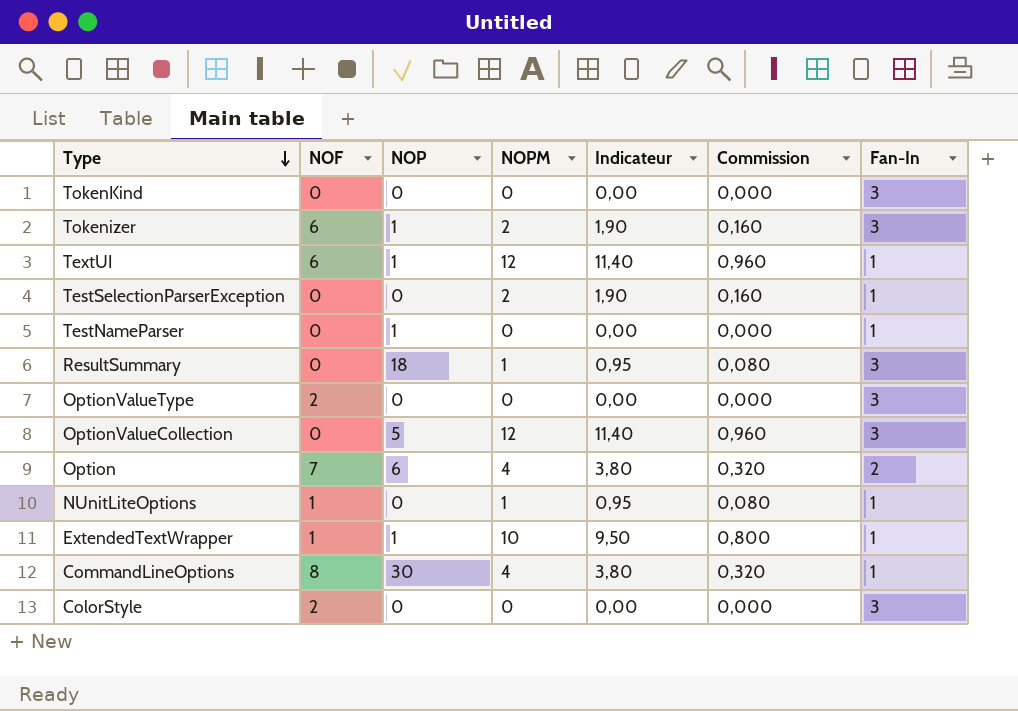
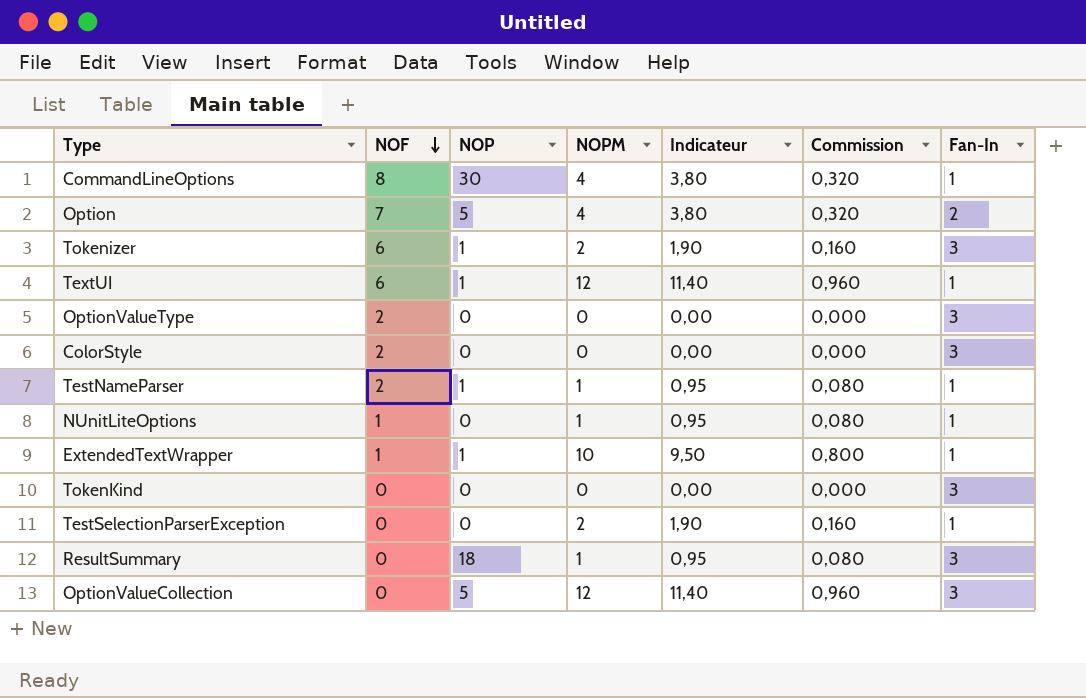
row order: Type descending -> NOF descending
Option | NOP: 6 -> 5
TestNameParser | NOF: 0 -> 2
TestNameParser | NOPM: 0 -> 1
TestNameParser | Indicateur: 0,00 -> 0,95
TestNameParser | Commission: 0,000 -> 0,080

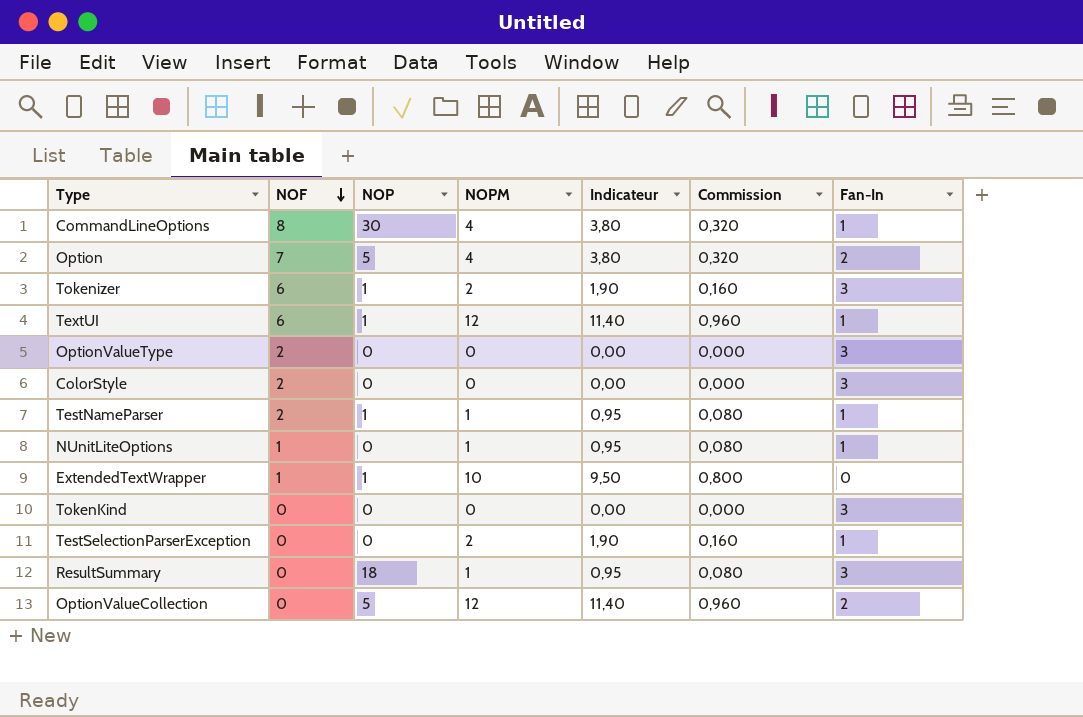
ExtendedTextWrapper | Fan-In: 1 -> 0
OptionValueCollection | Fan-In: 3 -> 2

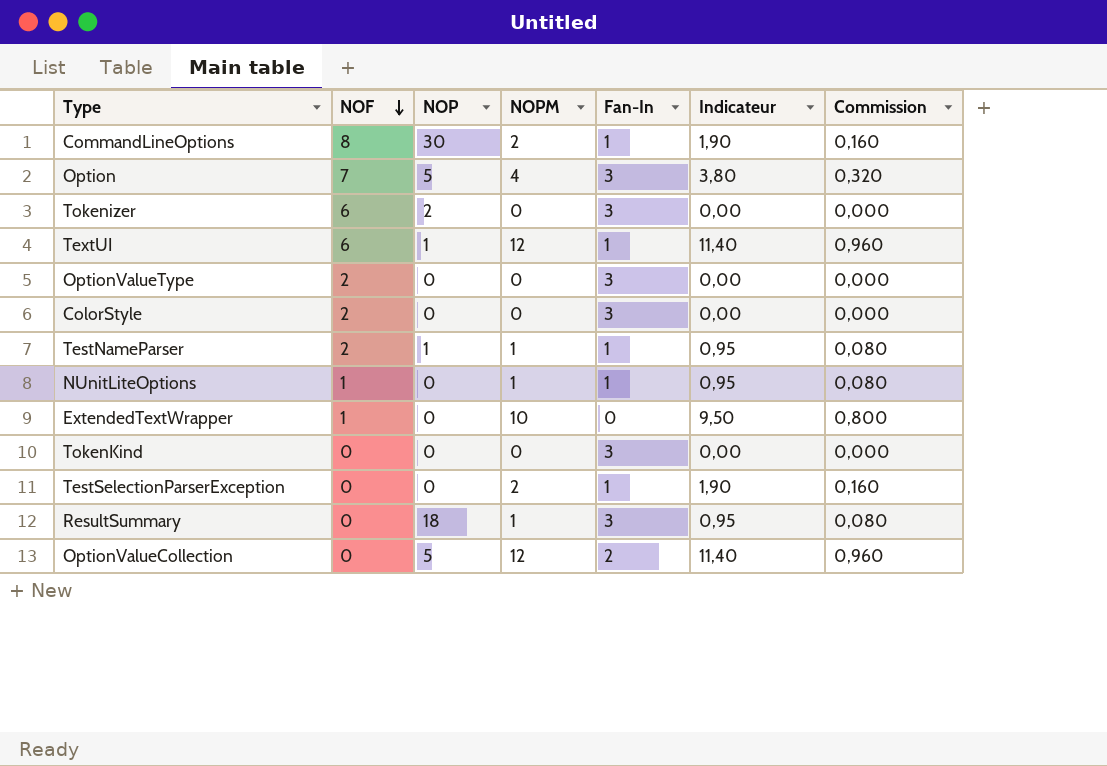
column Fan-In | position: 7 -> 5
CommandLineOptions | NOPM: 4 -> 2
CommandLineOptions | Indicateur: 3,80 -> 1,90
CommandLineOptions | Commission: 0,320 -> 0,160
Option | Fan-In: 2 -> 3
Tokenizer | NOP: 1 -> 2
Tokenizer | NOPM: 2 -> 0
Tokenizer | Indicateur: 1,90 -> 0,00
Tokenizer | Commission: 0,160 -> 0,000
ExtendedTextWrapper | NOP: 1 -> 0

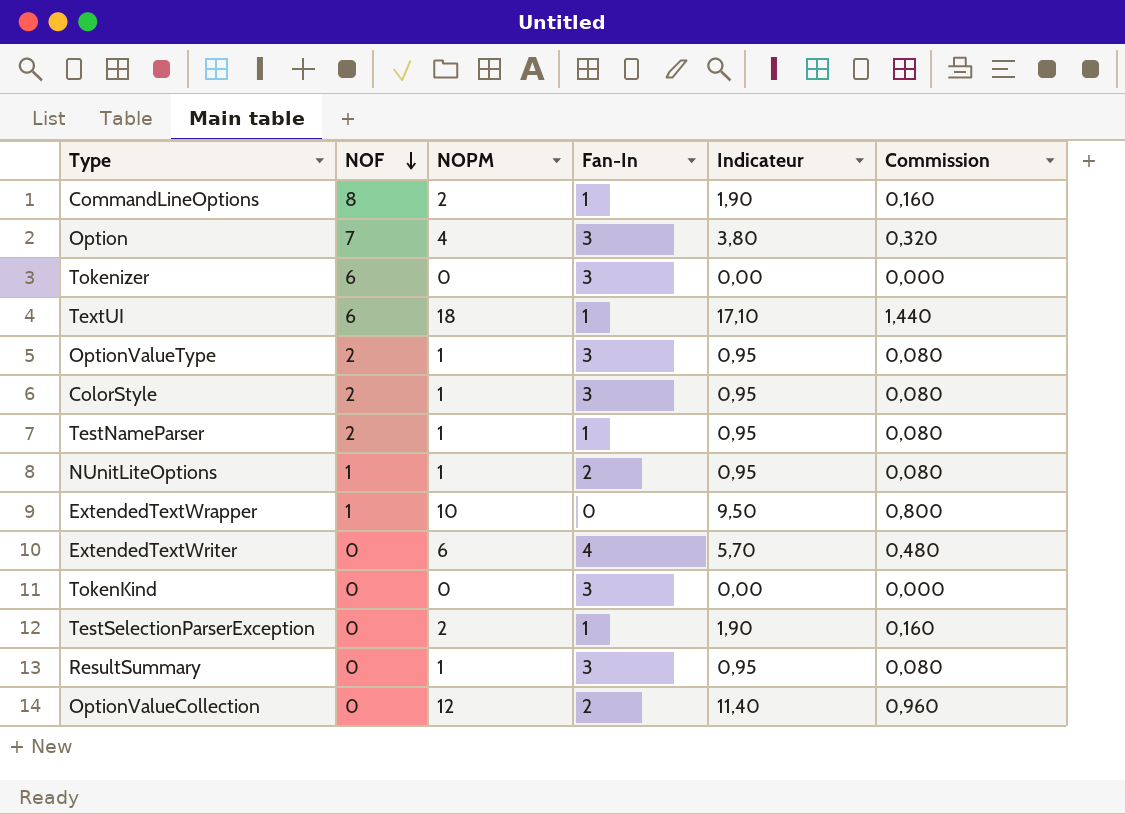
column NOP | position: 3 -> none
TextUI | NOPM: 12 -> 18
TextUI | Indicateur: 11,40 -> 17,10
TextUI | Commission: 0,960 -> 1,440
OptionValueType | NOPM: 0 -> 1
OptionValueType | Indicateur: 0,00 -> 0,95
OptionValueType | Commission: 0,000 -> 0,080
ColorStyle | NOPM: 0 -> 1
ColorStyle | Indicateur: 0,00 -> 0,95
ColorStyle | Commission: 0,000 -> 0,080
NUnitLiteOptions | Fan-In: 1 -> 2
row ExtendedTextWriter: none -> 0 | 6 | 4 | 5,70 | 0,480

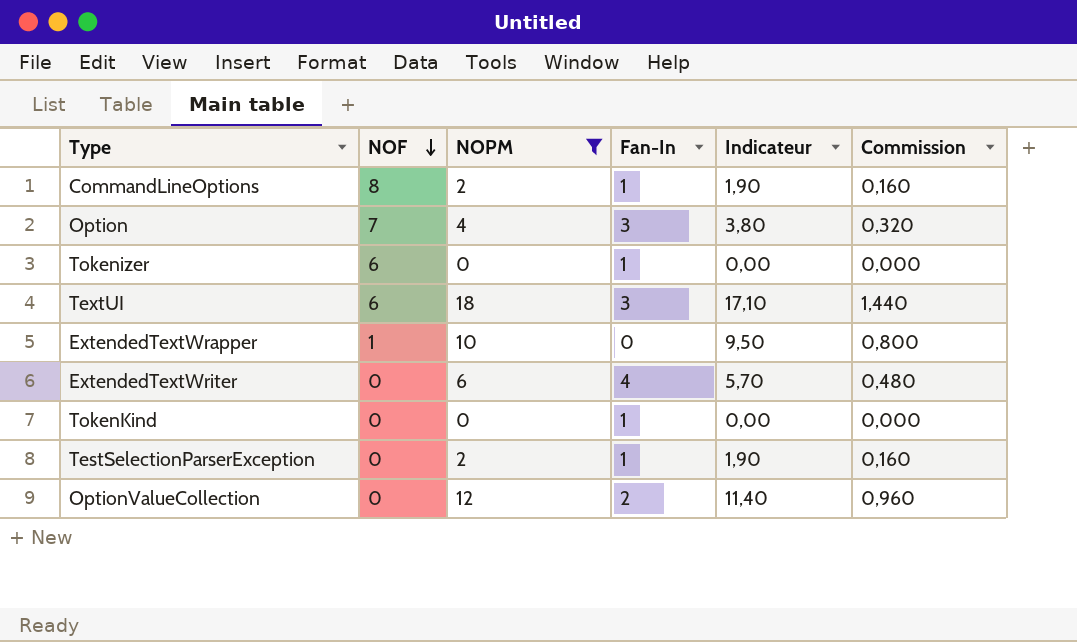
filter: none -> NOPM != 1
Tokenizer | Fan-In: 3 -> 1
TextUI | Fan-In: 1 -> 3
TokenKind | Fan-In: 3 -> 1

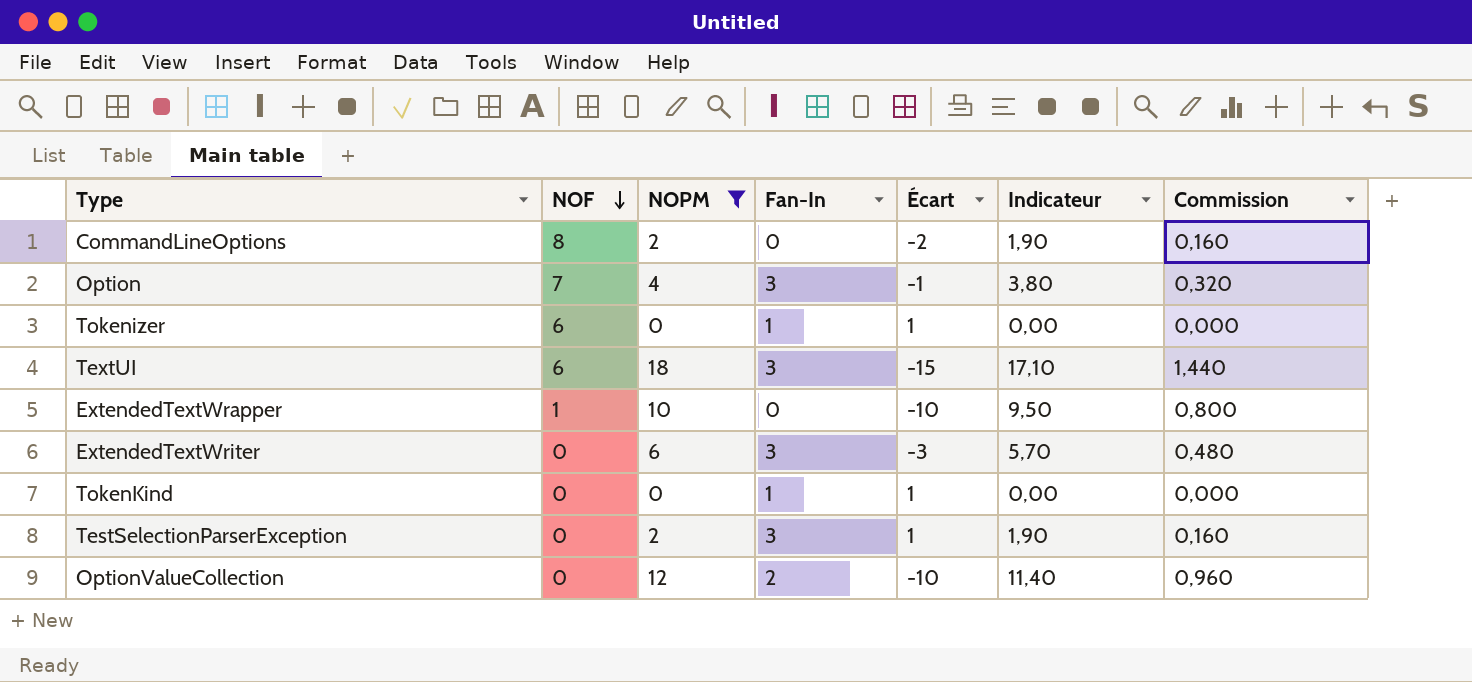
column Écart | formula: none -> [Fan-In] - [NOPM]
CommandLineOptions | Fan-In: 1 -> 0
ExtendedTextWriter | Fan-In: 4 -> 3
TestSelectionParserException | Fan-In: 1 -> 3

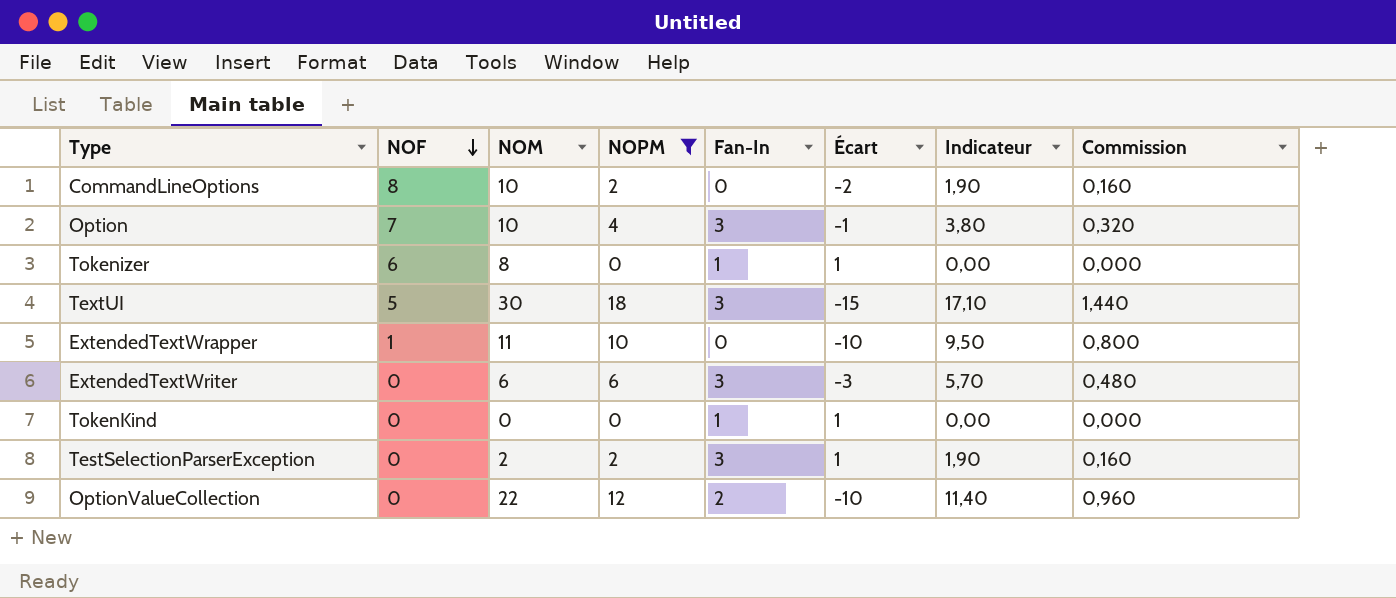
column NOM | position: none -> 3
TextUI | NOF: 6 -> 5

